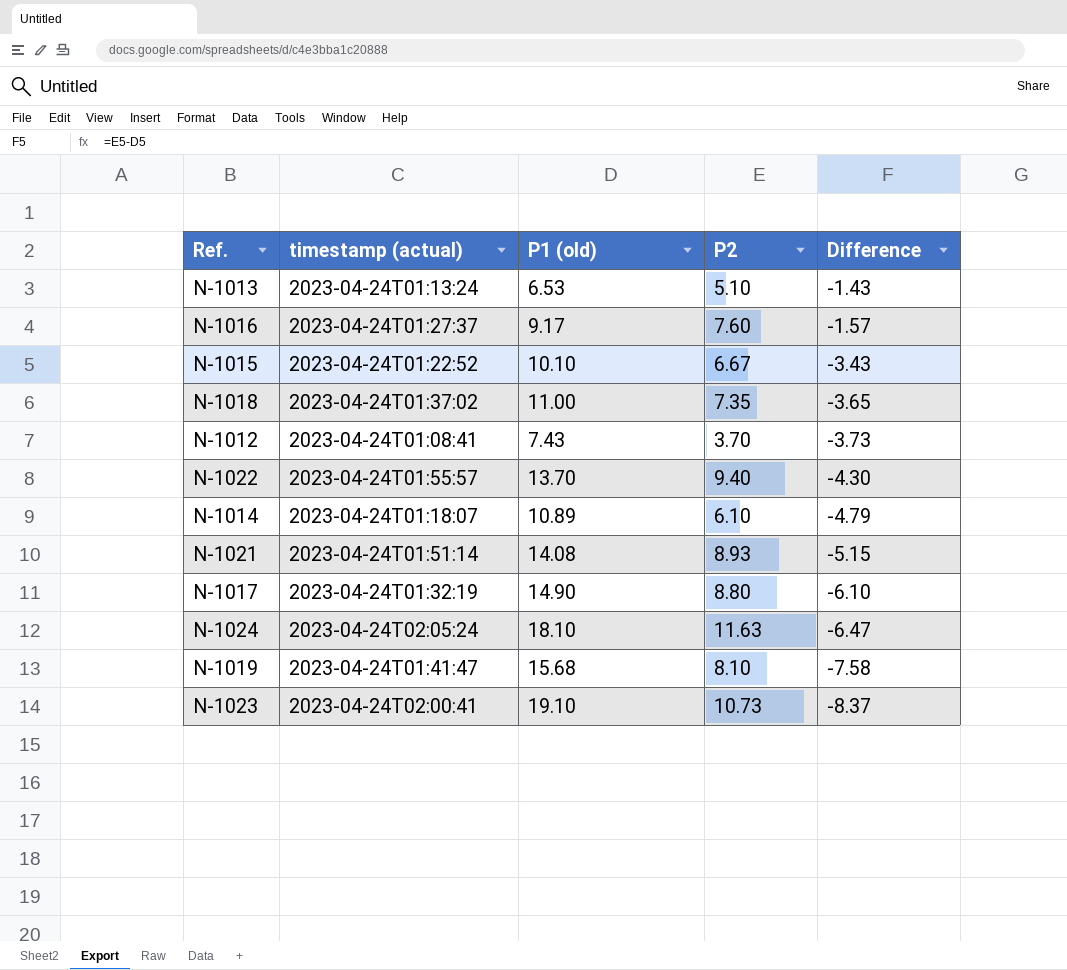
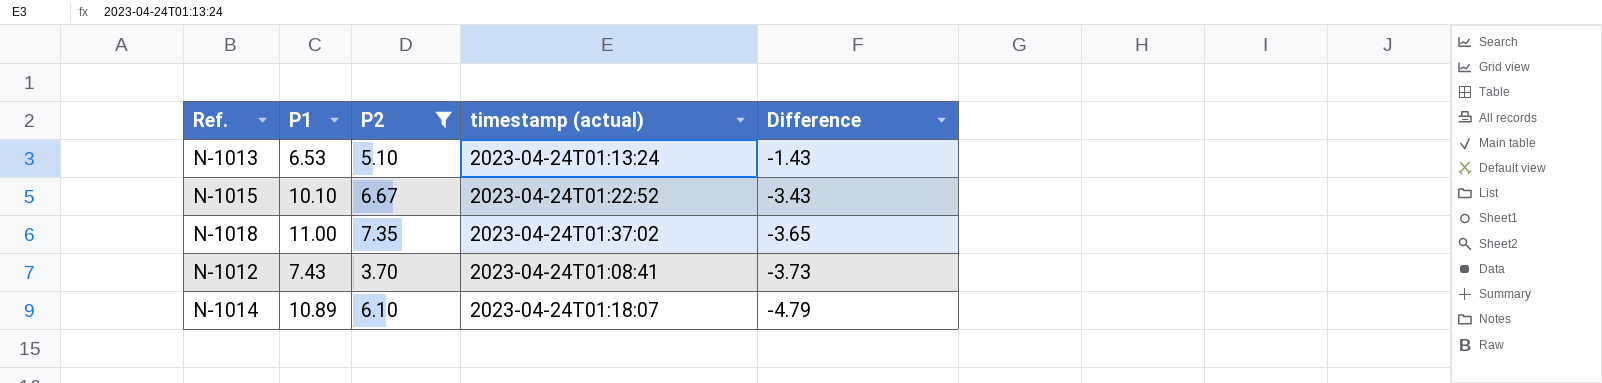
filter: none -> P2 <= 7.35
column name: P1 (old) -> P1
column timestamp (actual) | position: 2 -> 4

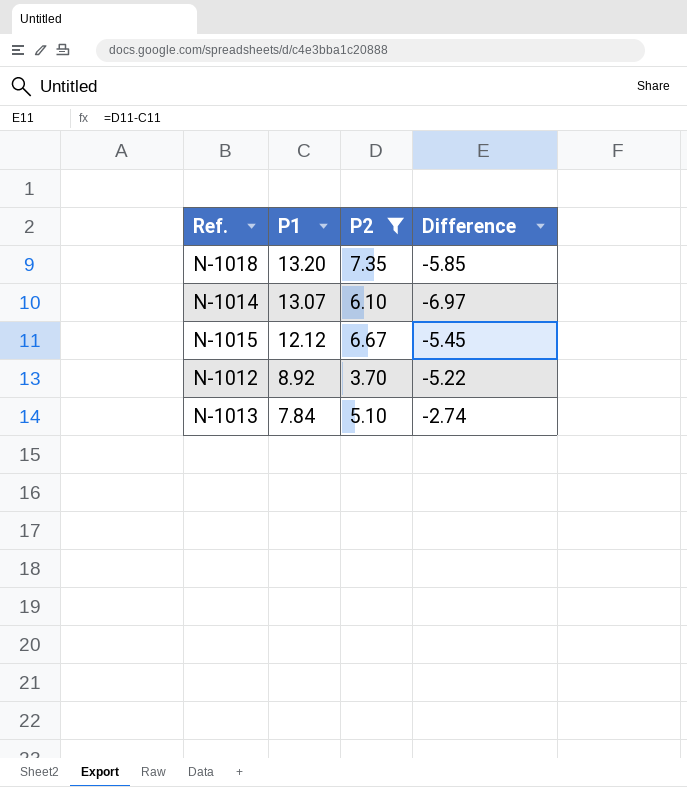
row order: Difference descending -> P1 descending
column timestamp (actual) | position: 4 -> none
N-1018 | P1: 11.00 -> 13.20
N-1018 | Difference: -3.65 -> -5.85
N-1014 | P1: 10.89 -> 13.07
N-1014 | Difference: -4.79 -> -6.97
N-1015 | P1: 10.10 -> 12.12
N-1015 | Difference: -3.43 -> -5.45
N-1012 | P1: 7.43 -> 8.92
N-1012 | Difference: -3.73 -> -5.22
N-1013 | P1: 6.53 -> 7.84
N-1013 | Difference: -1.43 -> -2.74

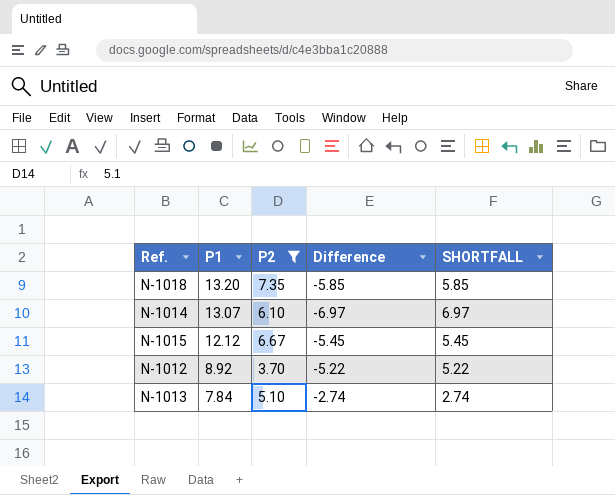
column SHORTFALL | formula: none -> [P1] - [P2]

